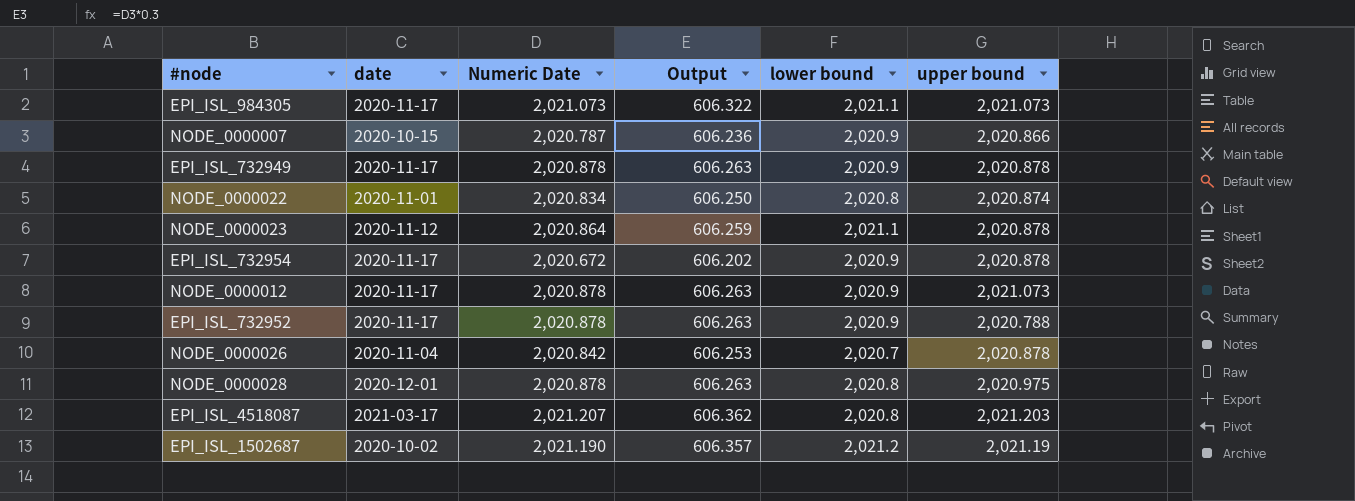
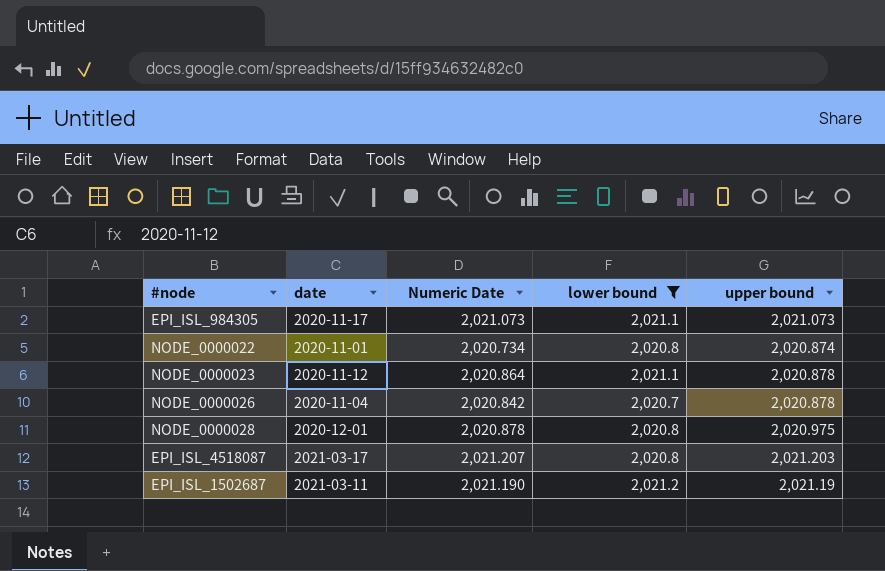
filter: none -> lower bound != 2,020.9
column Output | formula: [Numeric Date] * 0.3 -> none
NODE_0000022 | Numeric Date: 2,020.834 -> 2,020.734
EPI_ISL_1502687 | date: 2020-10-02 -> 2021-03-11

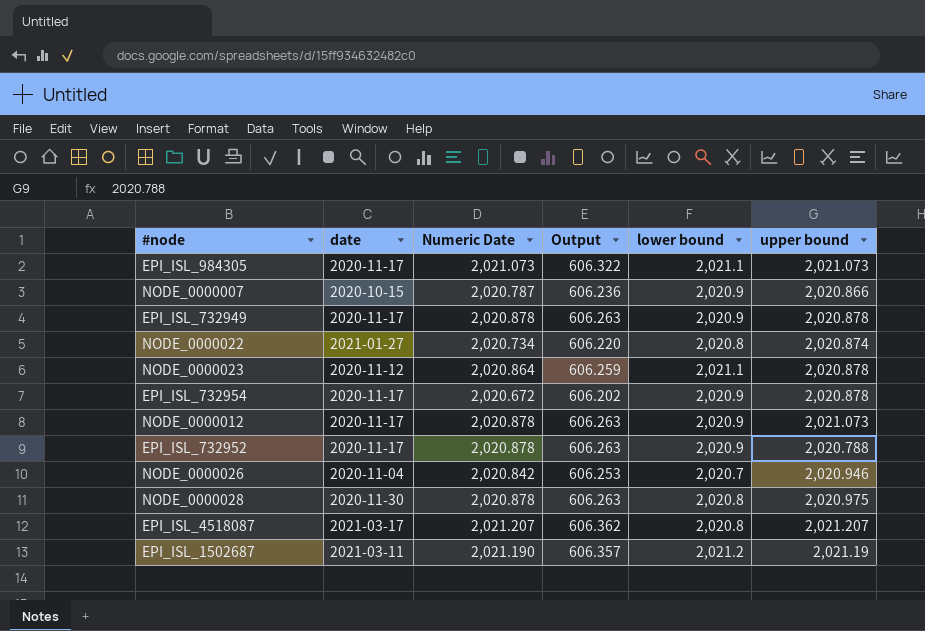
filter: lower bound != 2,020.9 -> none
column Output | formula: none -> [Numeric Date] * 0.3
NODE_0000022 | date: 2020-11-01 -> 2021-01-27
NODE_0000026 | upper bound: 2,020.878 -> 2,020.946
NODE_0000028 | date: 2020-12-01 -> 2020-11-30
EPI_ISL_4518087 | upper bound: 2,021.203 -> 2,021.207

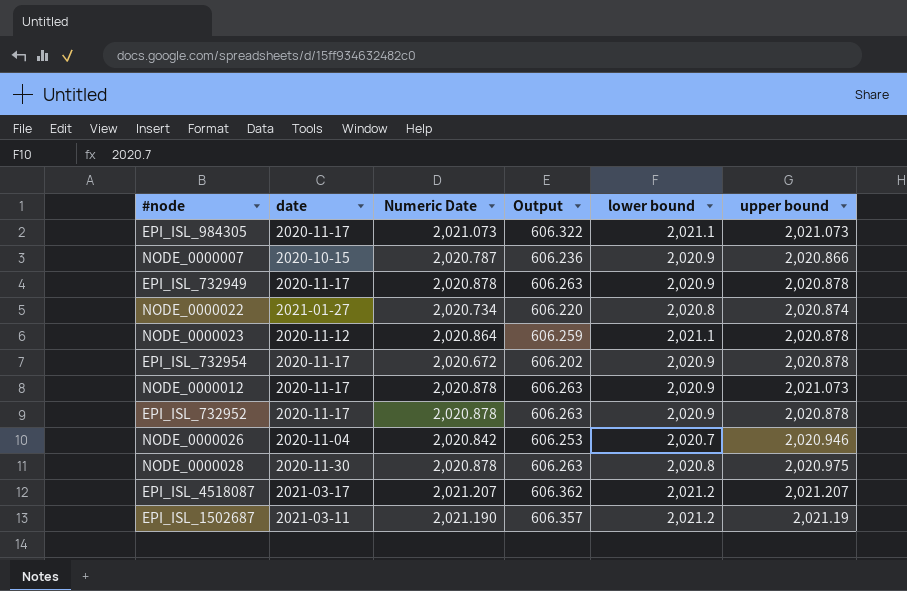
EPI_ISL_732952 | upper bound: 2,020.788 -> 2,020.878
EPI_ISL_4518087 | lower bound: 2,020.8 -> 2,021.2

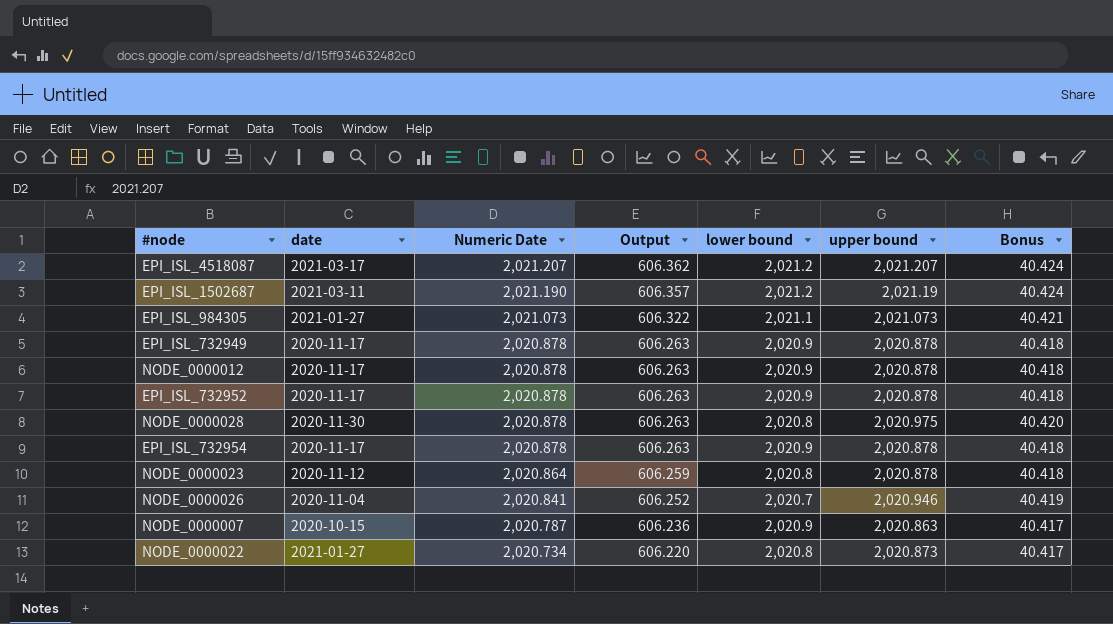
row order: none -> Numeric Date descending
column Bonus | formula: none -> [upper bound] * 0.02
EPI_ISL_984305 | date: 2020-11-17 -> 2021-01-27
NODE_0000012 | upper bound: 2,021.073 -> 2,020.878
EPI_ISL_732954 | Numeric Date: 2,020.672 -> 2,020.878
EPI_ISL_732954 | Output: 606.202 -> 606.263
NODE_0000023 | lower bound: 2,021.1 -> 2,020.8
NODE_0000026 | Numeric Date: 2,020.842 -> 2,020.841
NODE_0000026 | Output: 606.253 -> 606.252
NODE_0000007 | upper bound: 2,020.866 -> 2,020.863
NODE_0000022 | upper bound: 2,020.874 -> 2,020.873

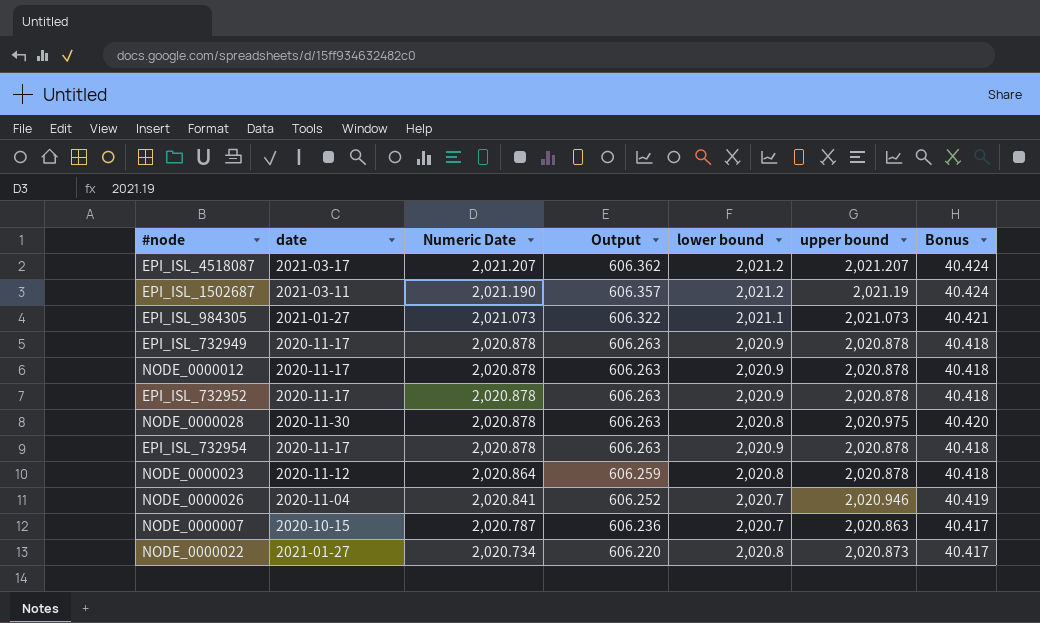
NODE_0000007 | lower bound: 2,020.9 -> 2,020.7

